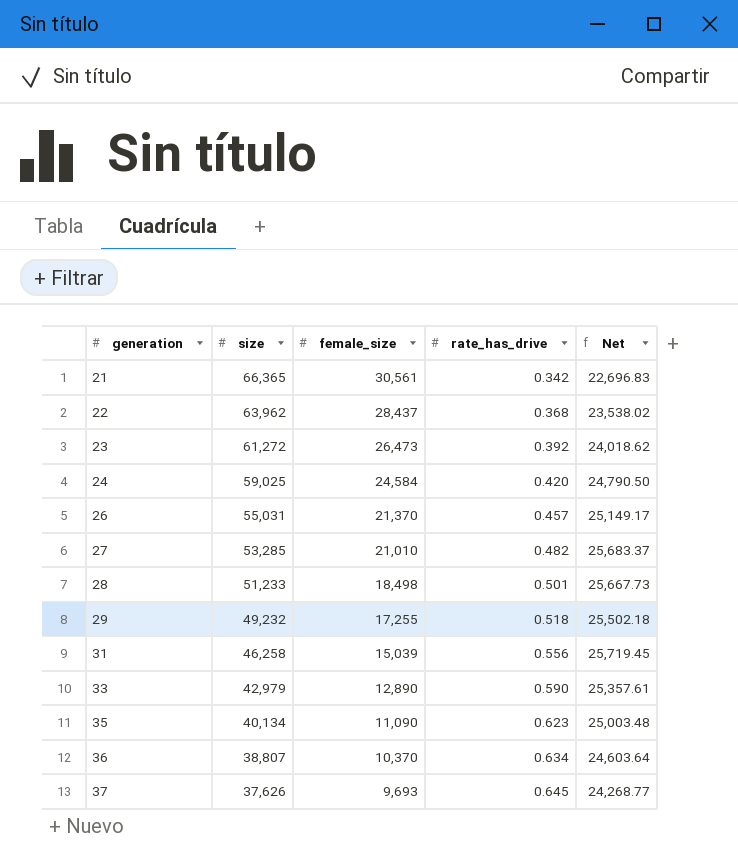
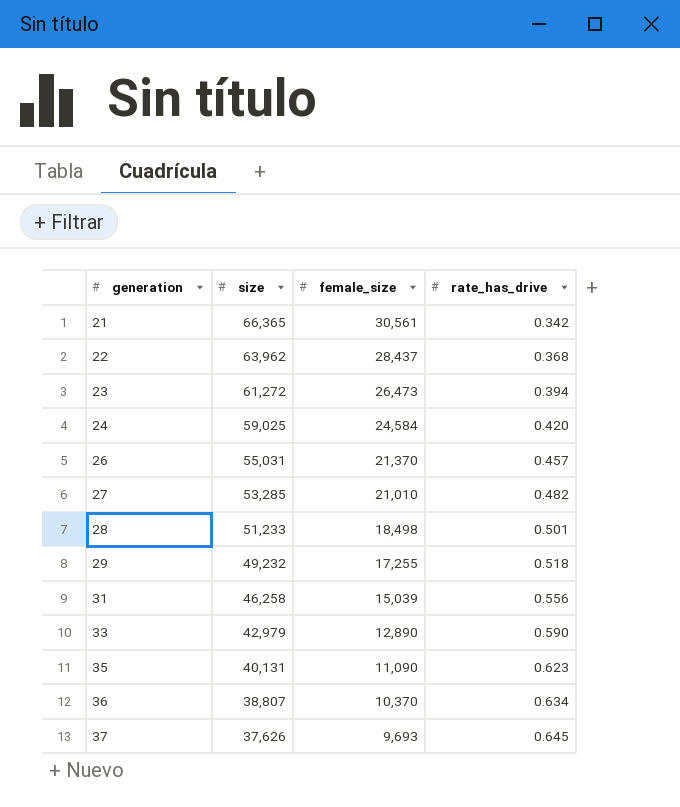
column Net | formula: [size] * [rate_has_drive] -> none
23 | rate_has_drive: 0.392 -> 0.394
35 | size: 40,134 -> 40,131

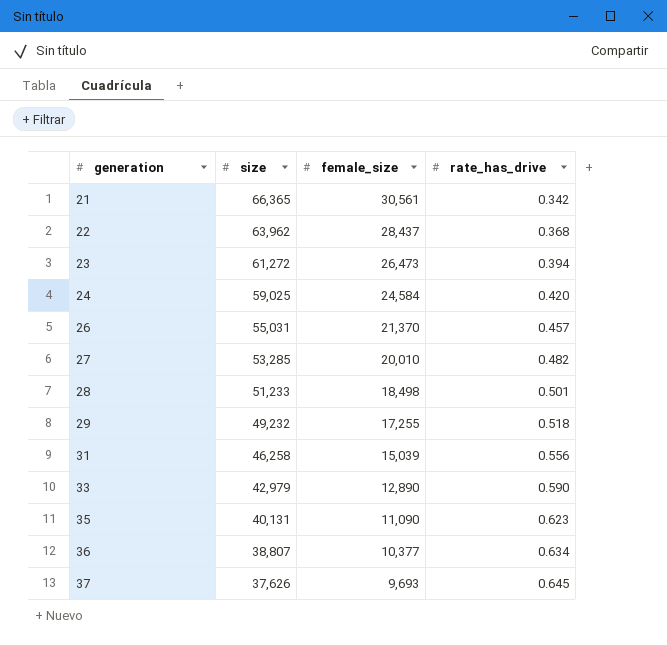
27 | female_size: 21,010 -> 20,010
36 | female_size: 10,370 -> 10,377

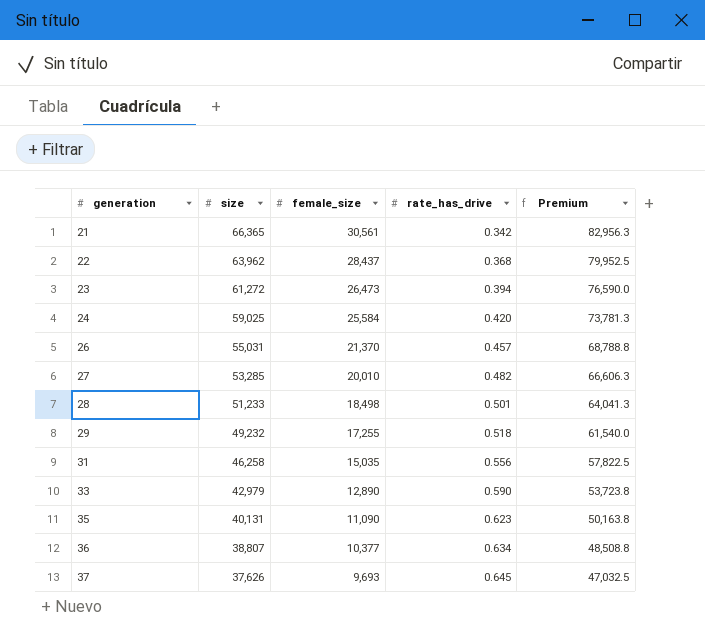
column Premium | formula: none -> [size] * 1.25
24 | female_size: 24,584 -> 25,584
31 | female_size: 15,039 -> 15,035

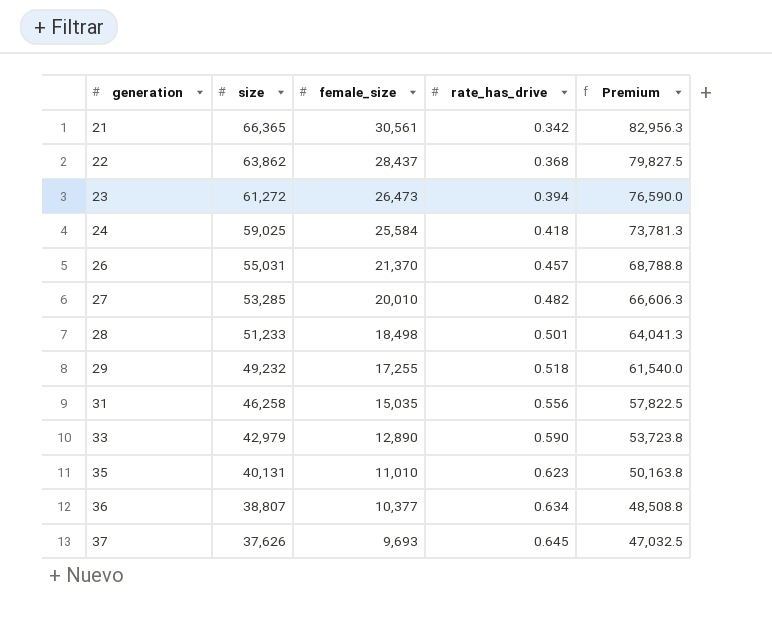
22 | size: 63,962 -> 63,862
22 | Premium: 79,952.5 -> 79,827.5
24 | rate_has_drive: 0.420 -> 0.418
35 | female_size: 11,090 -> 11,010

